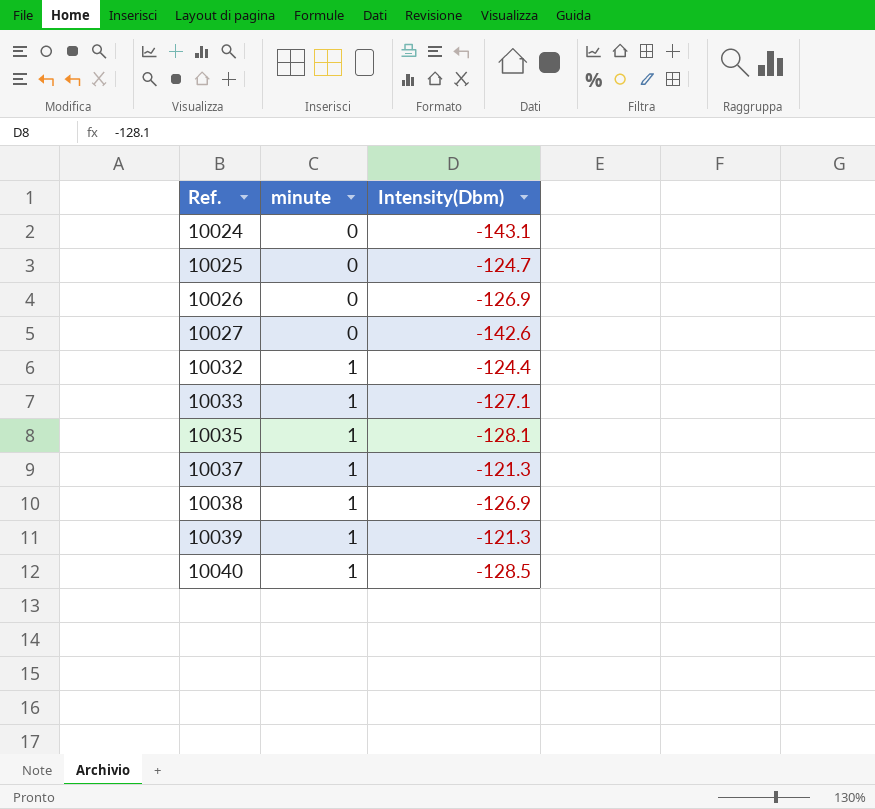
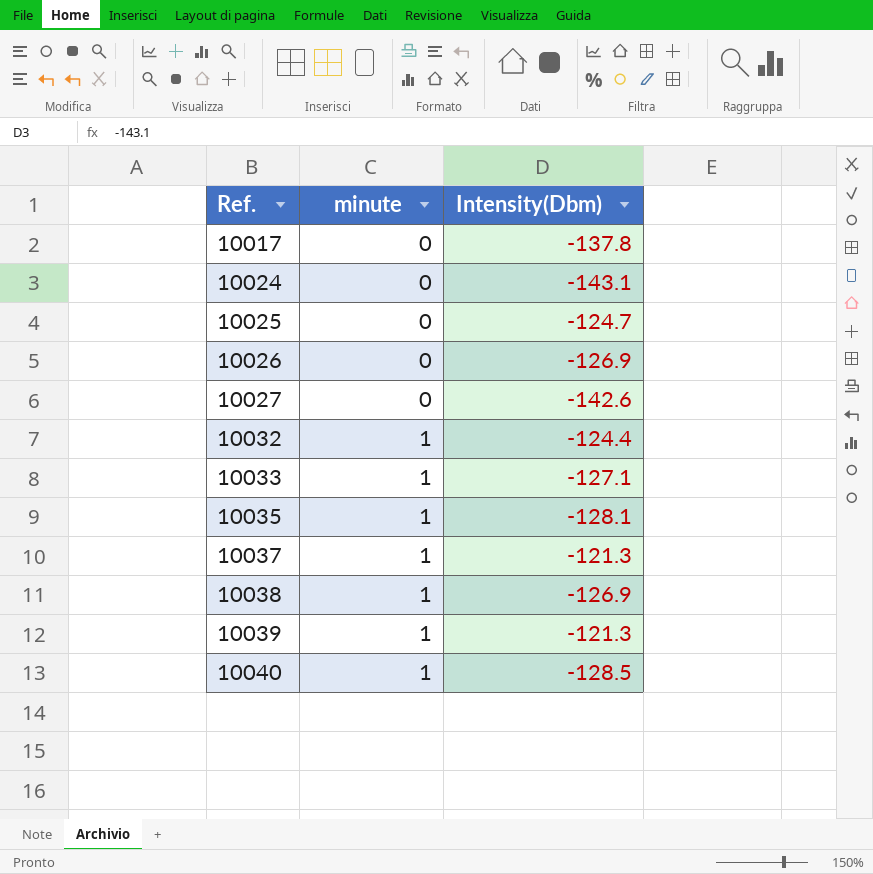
row 10017: none -> 0 | -137.8

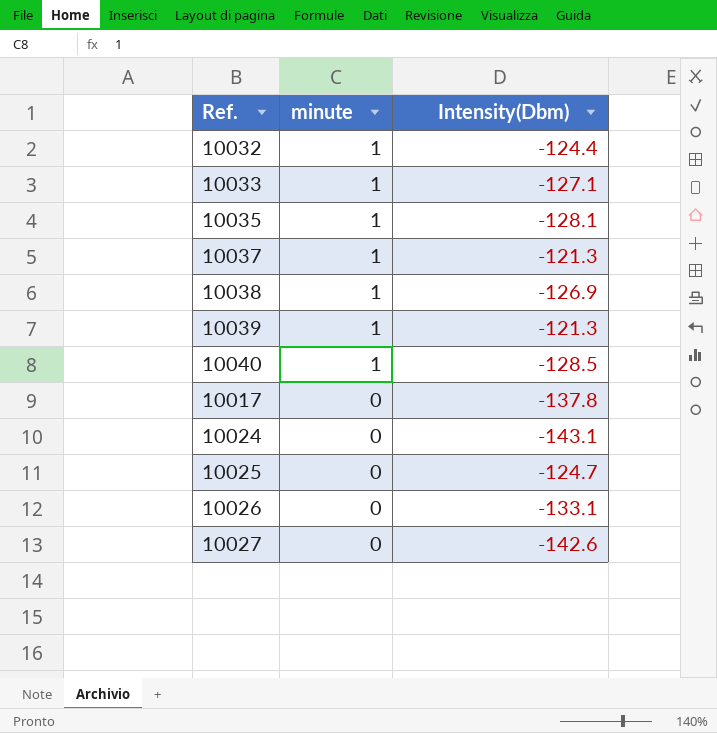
row order: Ref. ascending -> minute descending
10026 | Intensity(Dbm): -126.9 -> -133.1

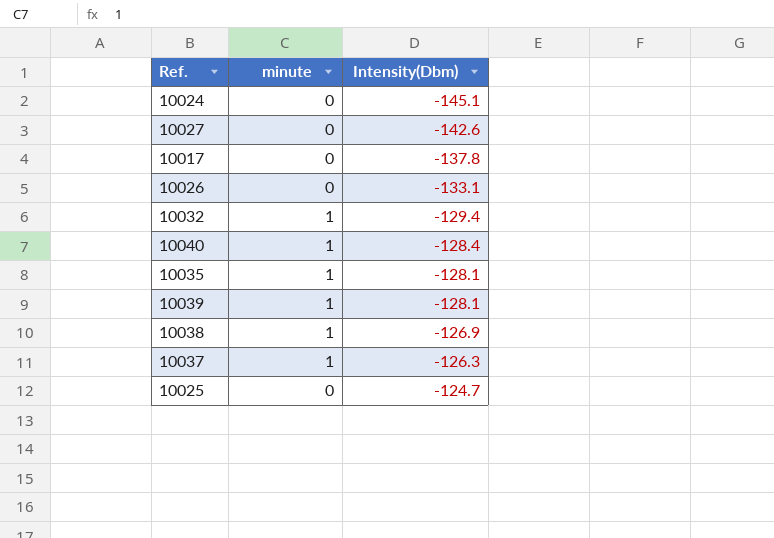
row order: minute descending -> Intensity(Dbm) ascending
row 10033: 1 | -127.1 -> none
10024 | Intensity(Dbm): -143.1 -> -145.1
10032 | Intensity(Dbm): -124.4 -> -129.4
10040 | Intensity(Dbm): -128.5 -> -128.4
10039 | Intensity(Dbm): -121.3 -> -128.1
10037 | Intensity(Dbm): -121.3 -> -126.3

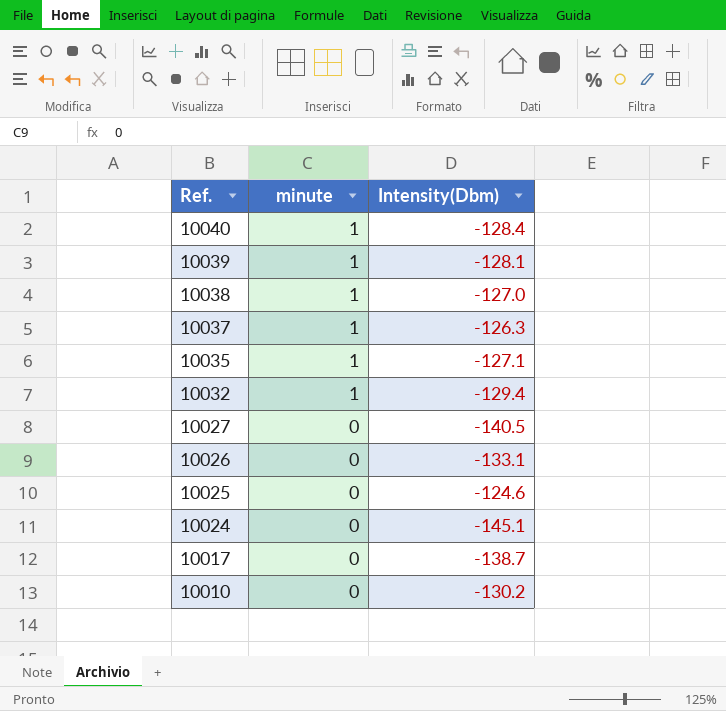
row order: Intensity(Dbm) ascending -> Ref. descending
10038 | Intensity(Dbm): -126.9 -> -127.0
10035 | Intensity(Dbm): -128.1 -> -127.1
10027 | Intensity(Dbm): -142.6 -> -140.5
10025 | Intensity(Dbm): -124.7 -> -124.6
10017 | Intensity(Dbm): -137.8 -> -138.7
row 10010: none -> 0 | -130.2

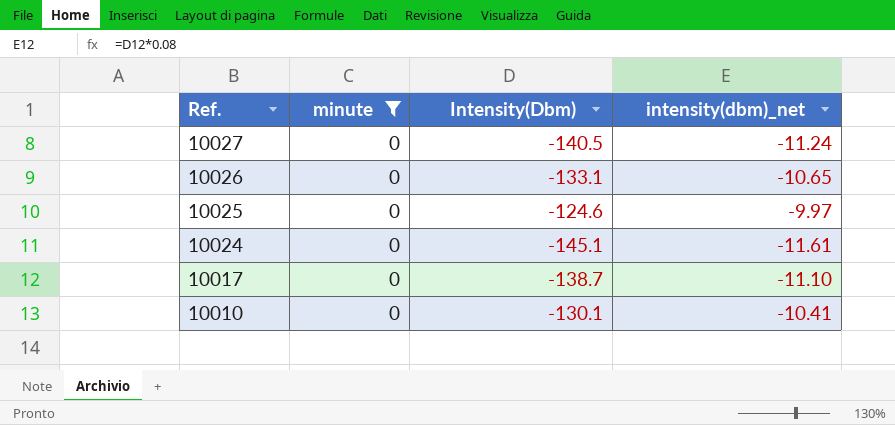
filter: none -> minute = 0
column intensity(dbm)_net | formula: none -> [Intensity(Dbm)] * 0.08
10010 | Intensity(Dbm): -130.2 -> -130.1

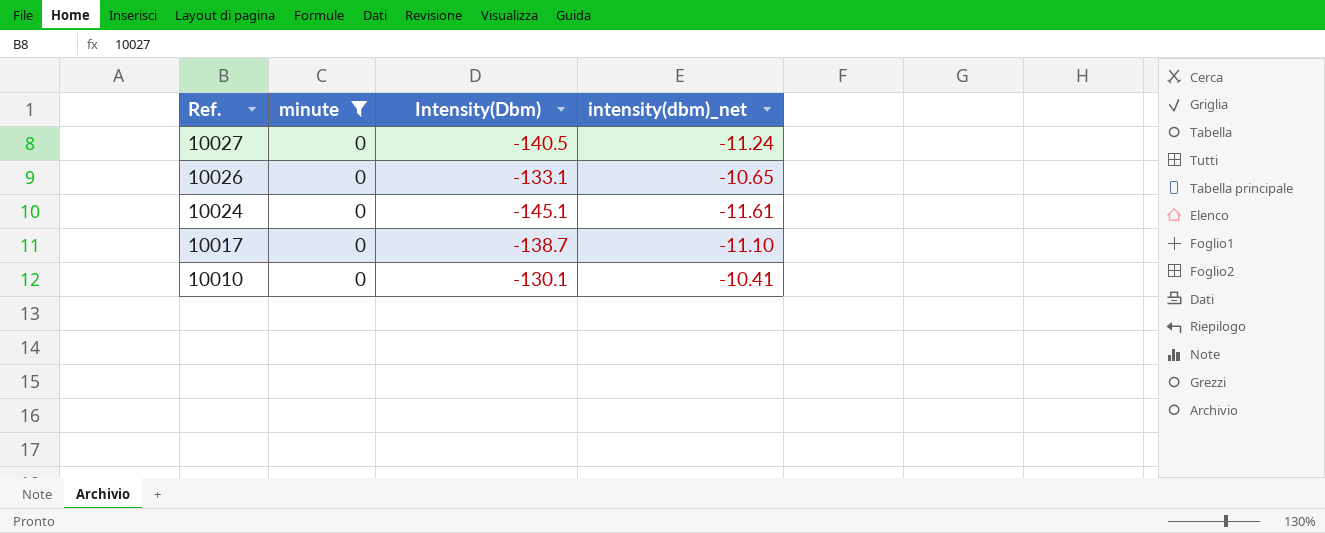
row 10025: 0 | -124.6 | -9.97 -> none

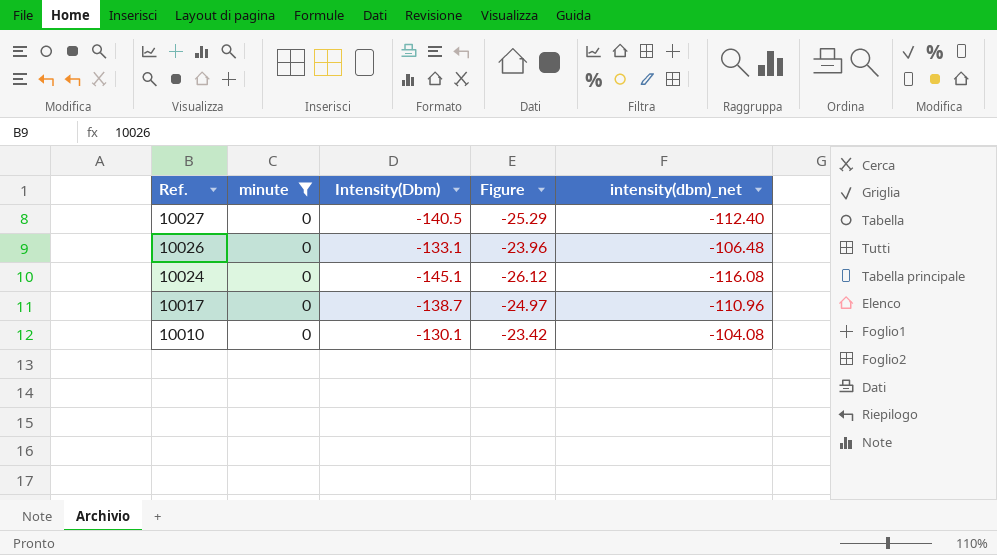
column Figure | formula: none -> [Intensity(Dbm)] * 0.18
column intensity(dbm)_net | formula: [Intensity(Dbm)] * 0.08 -> [Intensity(Dbm)] * 0.8

